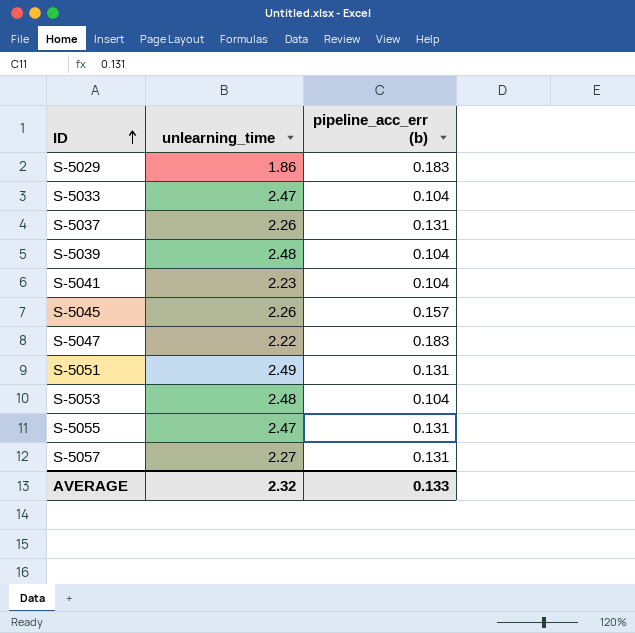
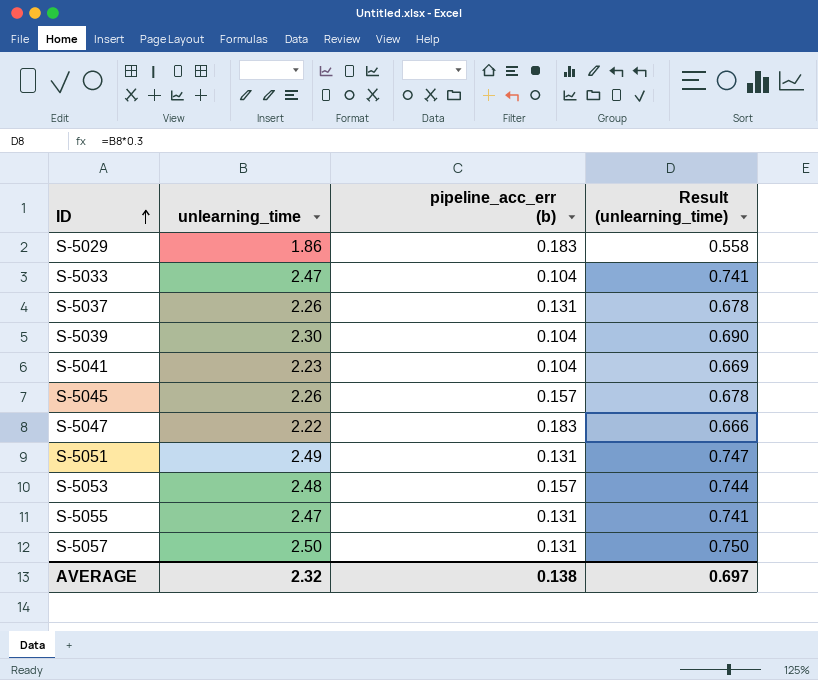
column Result (unlearning_time) | formula: none -> [unlearning_time] * 0.3
S-5039 | unlearning_time: 2.48 -> 2.30
S-5053 | pipeline_acc_err (b): 0.104 -> 0.157
S-5057 | unlearning_time: 2.27 -> 2.50
AVERAGE | pipeline_acc_err (b): 0.133 -> 0.138

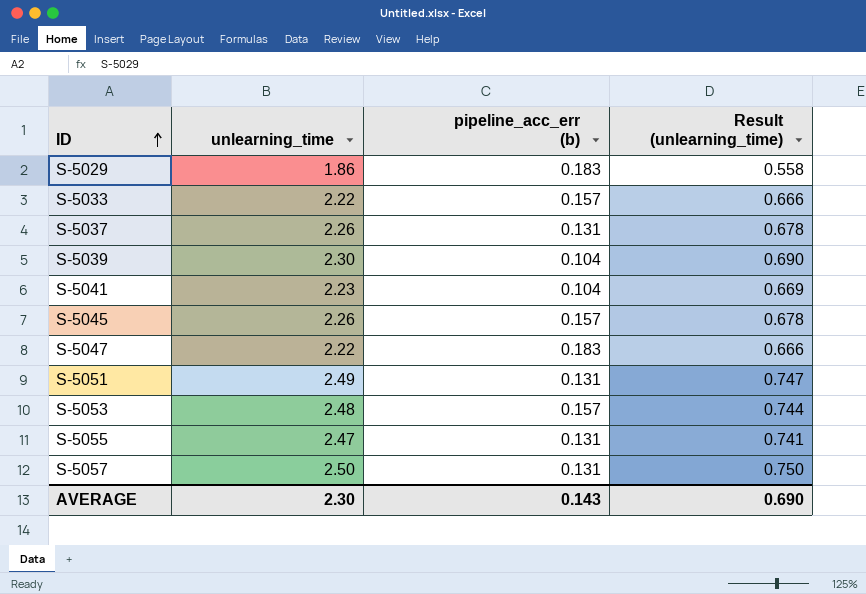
S-5033 | unlearning_time: 2.47 -> 2.22
S-5033 | pipeline_acc_err (b): 0.104 -> 0.157
S-5033 | Result (unlearning_time): 0.741 -> 0.666
AVERAGE | unlearning_time: 2.32 -> 2.30
AVERAGE | pipeline_acc_err (b): 0.138 -> 0.143
AVERAGE | Result (unlearning_time): 0.697 -> 0.690

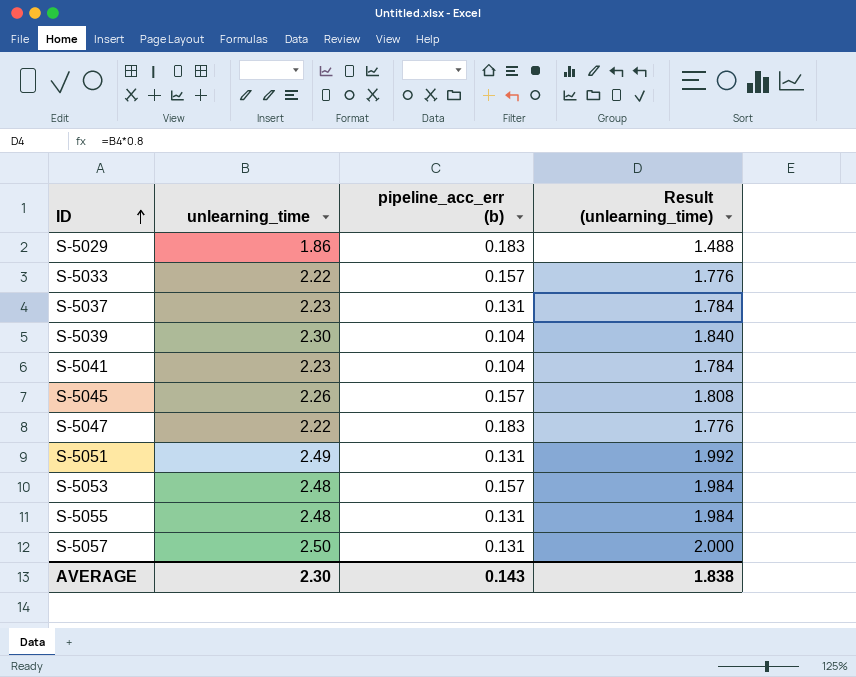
column Result (unlearning_time) | formula: [unlearning_time] * 0.3 -> [unlearning_time] * 0.8
S-5037 | unlearning_time: 2.26 -> 2.23
S-5055 | unlearning_time: 2.47 -> 2.48
AVERAGE | Result (unlearning_time): 0.690 -> 1.838

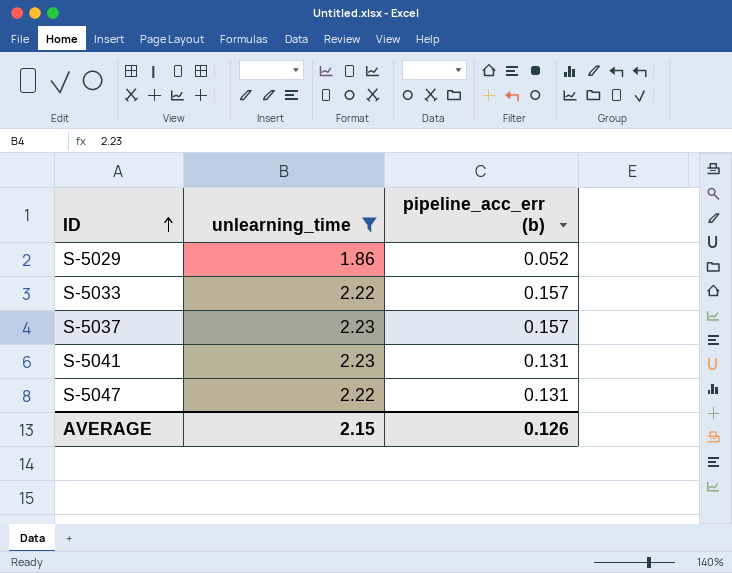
filter: none -> unlearning_time <= 2.23
column Result (unlearning_time) | formula: [unlearning_time] * 0.8 -> none
S-5029 | pipeline_acc_err (b): 0.183 -> 0.052
S-5037 | pipeline_acc_err (b): 0.131 -> 0.157
S-5041 | pipeline_acc_err (b): 0.104 -> 0.131
S-5047 | pipeline_acc_err (b): 0.183 -> 0.131
AVERAGE | unlearning_time: 2.30 -> 2.15
AVERAGE | pipeline_acc_err (b): 0.143 -> 0.126

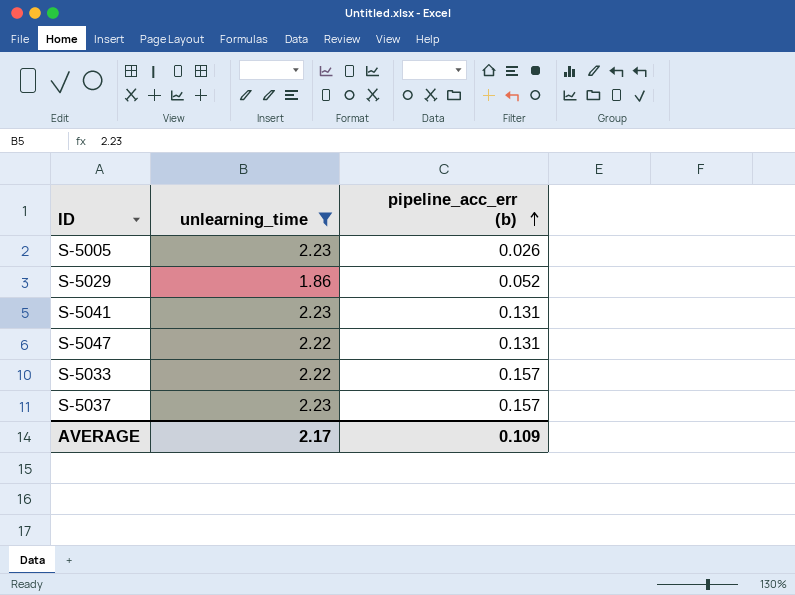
row order: ID ascending -> pipeline_acc_err (b) ascending
row S-5005: none -> 2.23 | 0.026
AVERAGE | unlearning_time: 2.15 -> 2.17
AVERAGE | pipeline_acc_err (b): 0.126 -> 0.109

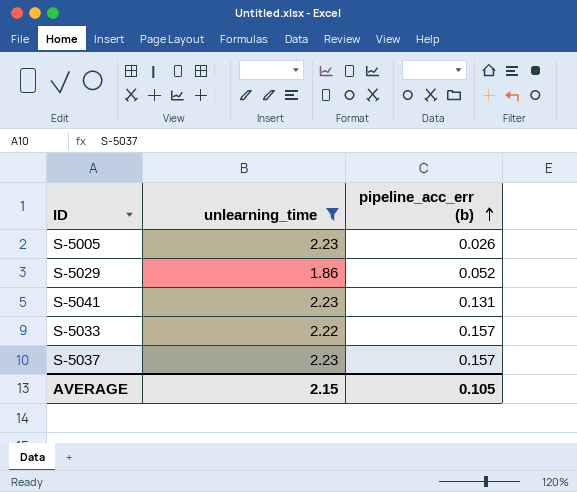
row S-5047: 2.22 | 0.131 -> none
AVERAGE | unlearning_time: 2.17 -> 2.15
AVERAGE | pipeline_acc_err (b): 0.109 -> 0.105

